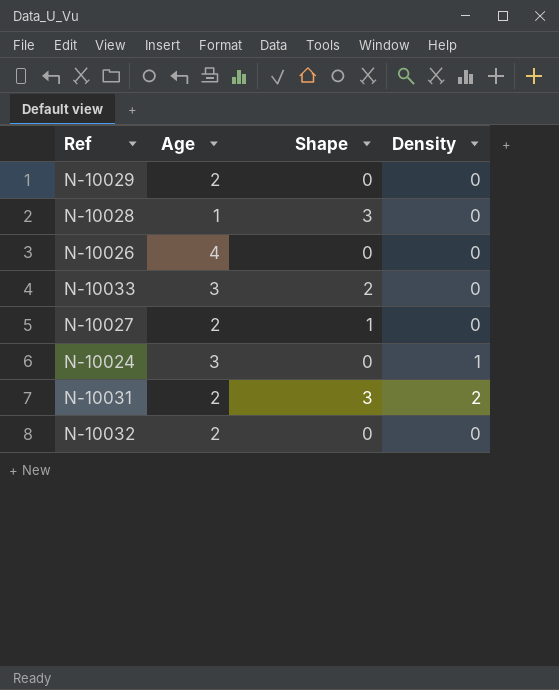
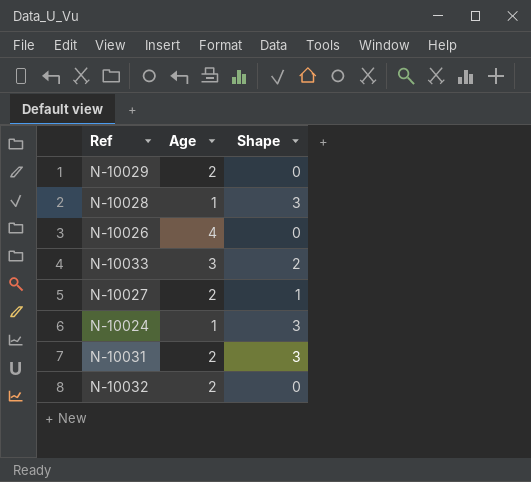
column Density | position: 4 -> none
N-10024 | Age: 3 -> 1
N-10024 | Shape: 0 -> 3

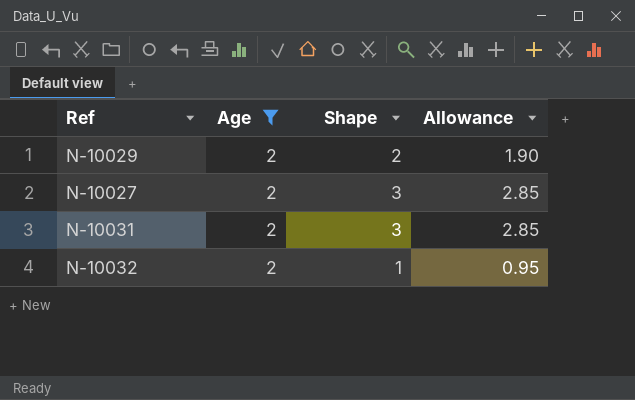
filter: none -> Age = 2
column Allowance | formula: none -> [Shape] * 0.95
N-10029 | Shape: 0 -> 2
N-10027 | Shape: 1 -> 3
N-10032 | Shape: 0 -> 1

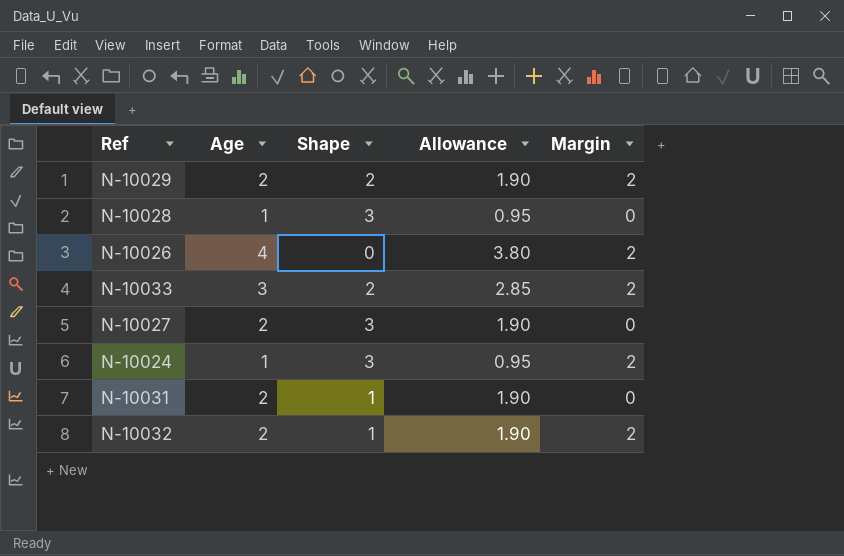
filter: Age = 2 -> none
column Allowance | formula: [Shape] * 0.95 -> [Age] * 0.95
column Margin | position: none -> 5
N-10031 | Shape: 3 -> 1

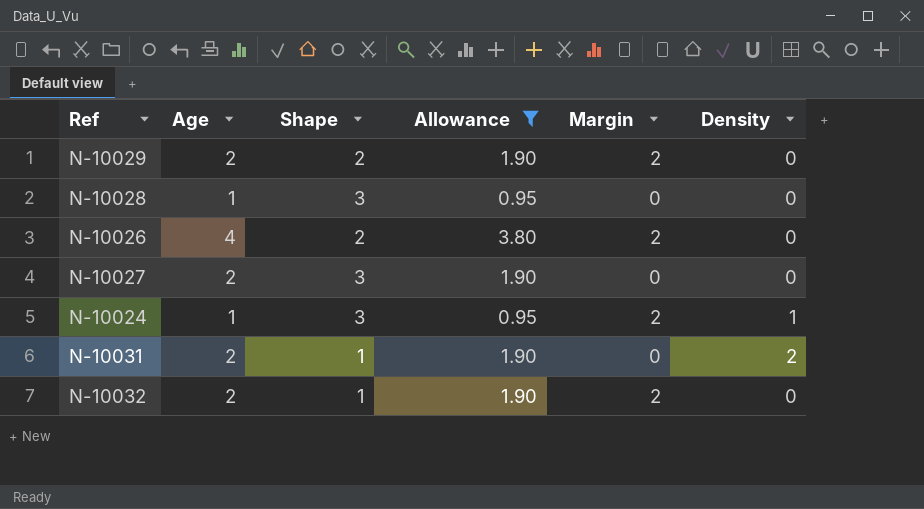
filter: none -> Allowance != 2.85
column Density | position: none -> 6
N-10026 | Shape: 0 -> 2

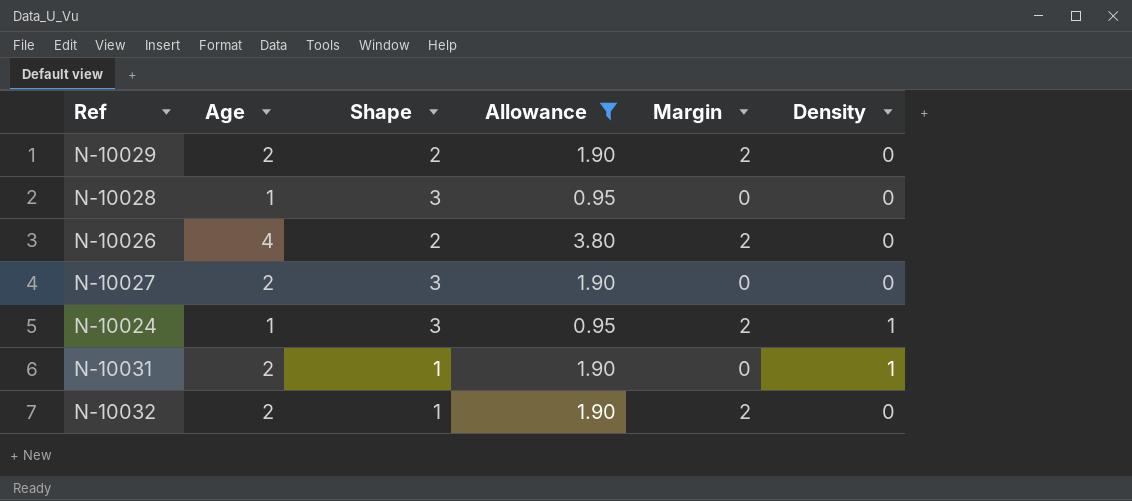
N-10031 | Density: 2 -> 1

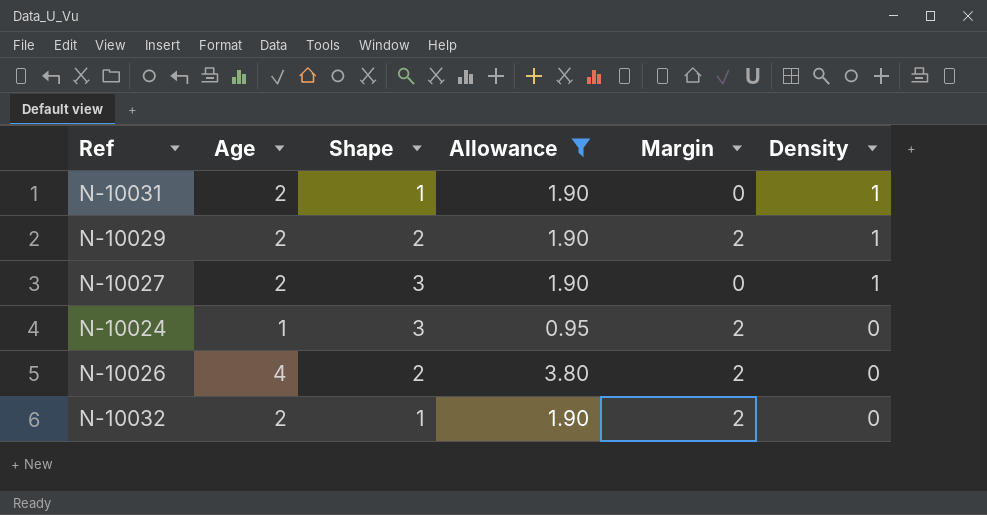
row order: none -> Density descending
row N-10028: 1 | 3 | 0.95 | 0 | 0 -> none
N-10029 | Density: 0 -> 1
N-10027 | Density: 0 -> 1
N-10024 | Density: 1 -> 0

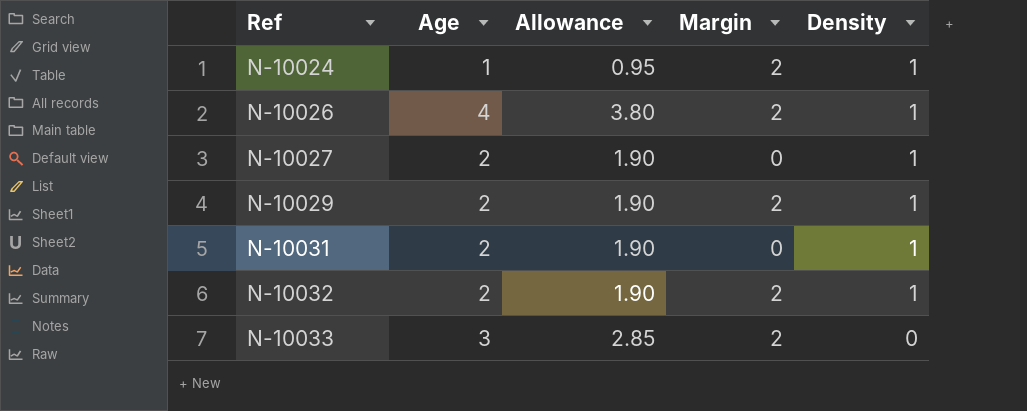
filter: Allowance != 2.85 -> none
row order: Density descending -> Ref ascending
column Shape | position: 3 -> none
N-10024 | Density: 0 -> 1
N-10026 | Density: 0 -> 1
N-10032 | Density: 0 -> 1

